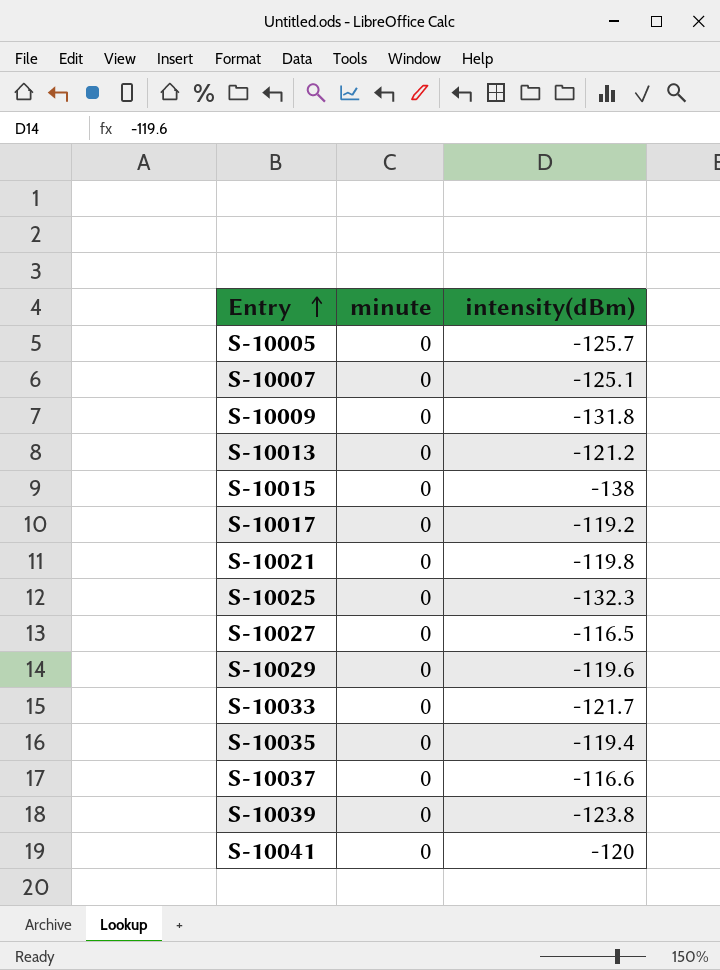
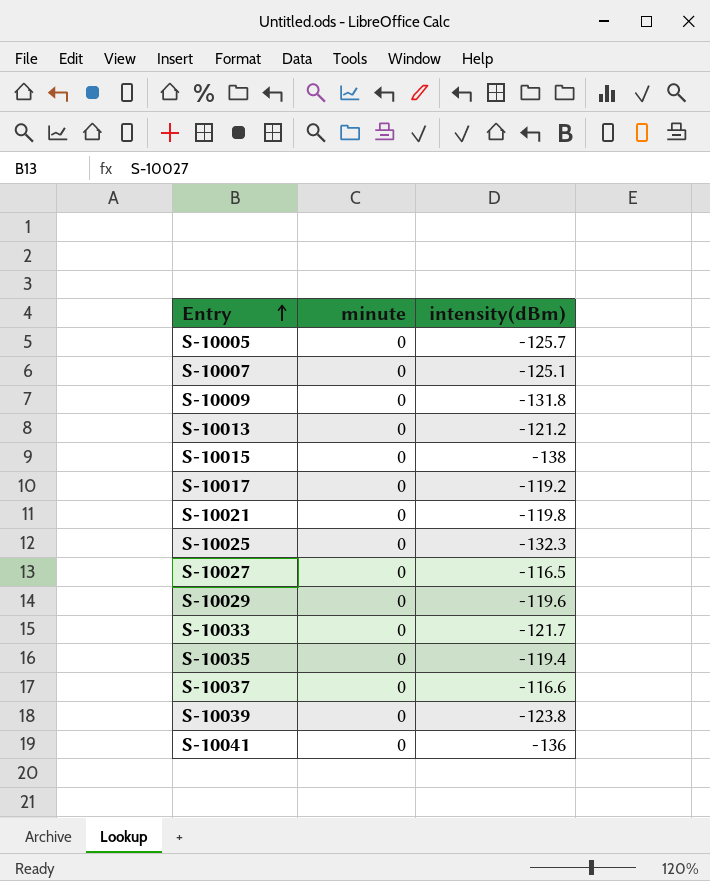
S-10041 | intensity(dBm): -120 -> -136

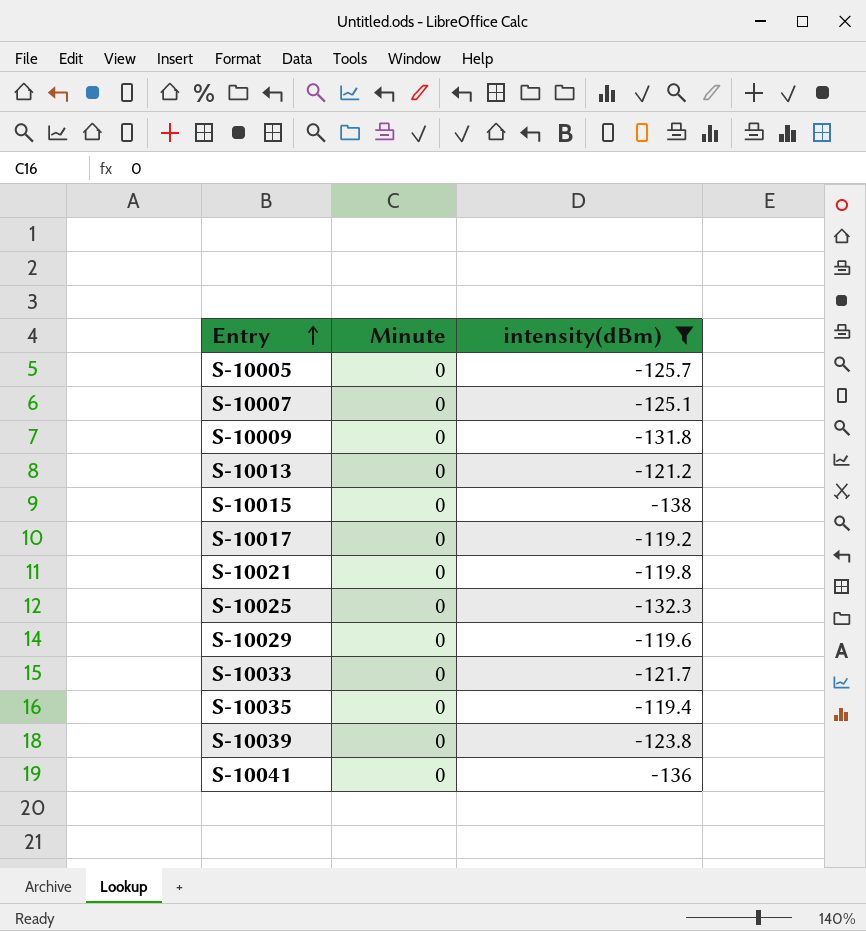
filter: none -> intensity(dBm) <= -119.2
column name: minute -> Minute

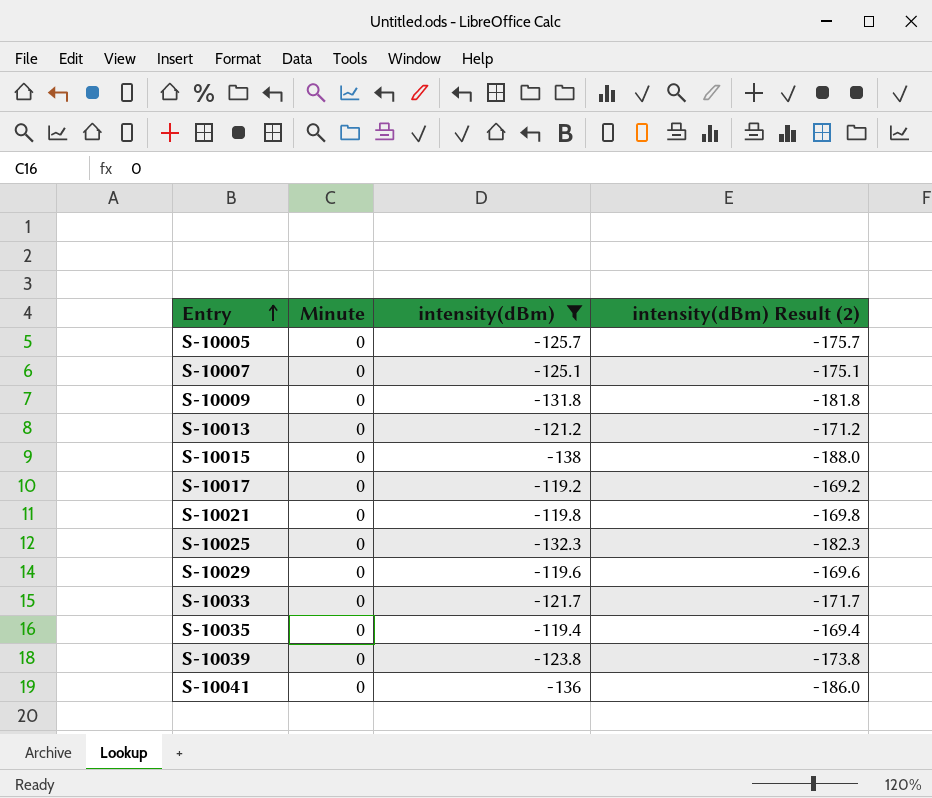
column intensity(dBm) Result (2) | formula: none -> [intensity(dBm)] - 50

